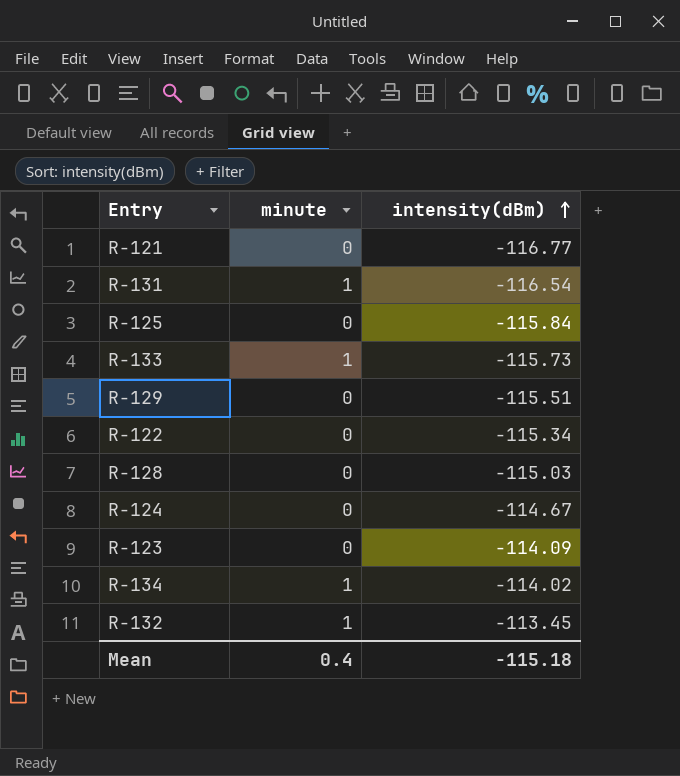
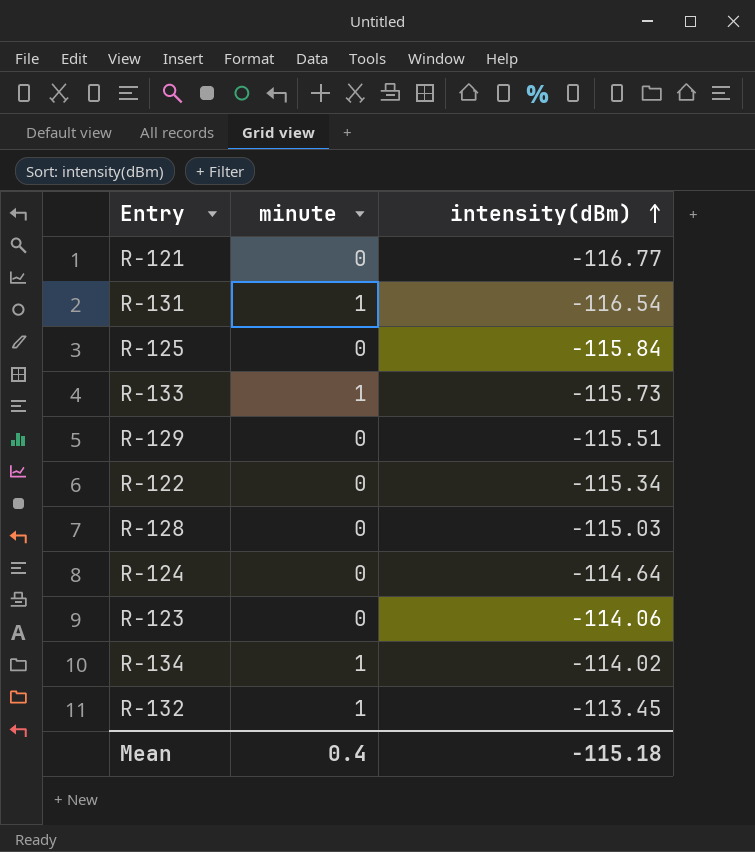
R-124 | intensity(dBm): -114.67 -> -114.64
R-123 | intensity(dBm): -114.09 -> -114.06

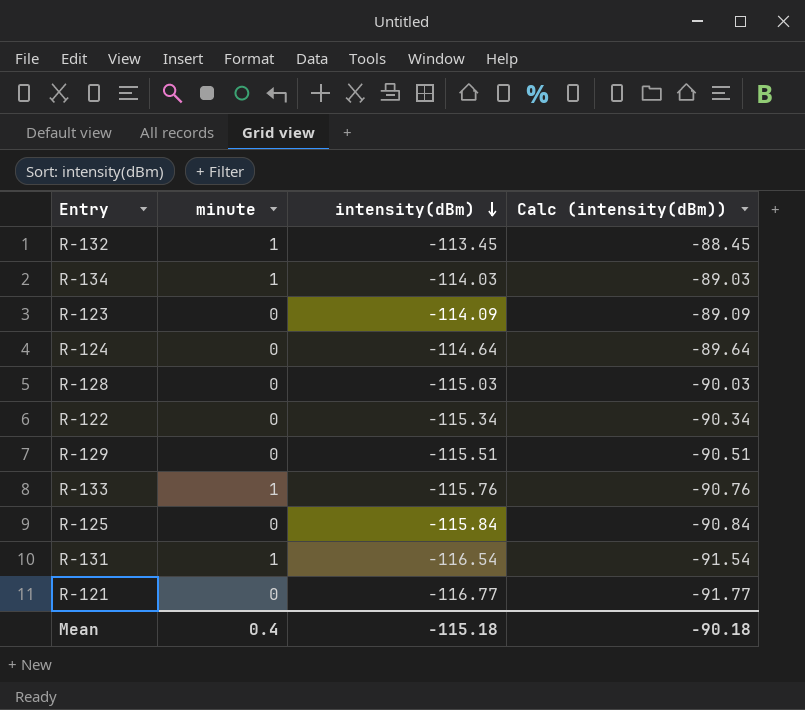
row order: intensity(dBm) ascending -> intensity(dBm) descending
column Calc (intensity(dBm)) | formula: none -> [intensity(dBm)] + 25
R-134 | intensity(dBm): -114.02 -> -114.03
R-123 | intensity(dBm): -114.06 -> -114.09
R-133 | intensity(dBm): -115.73 -> -115.76

